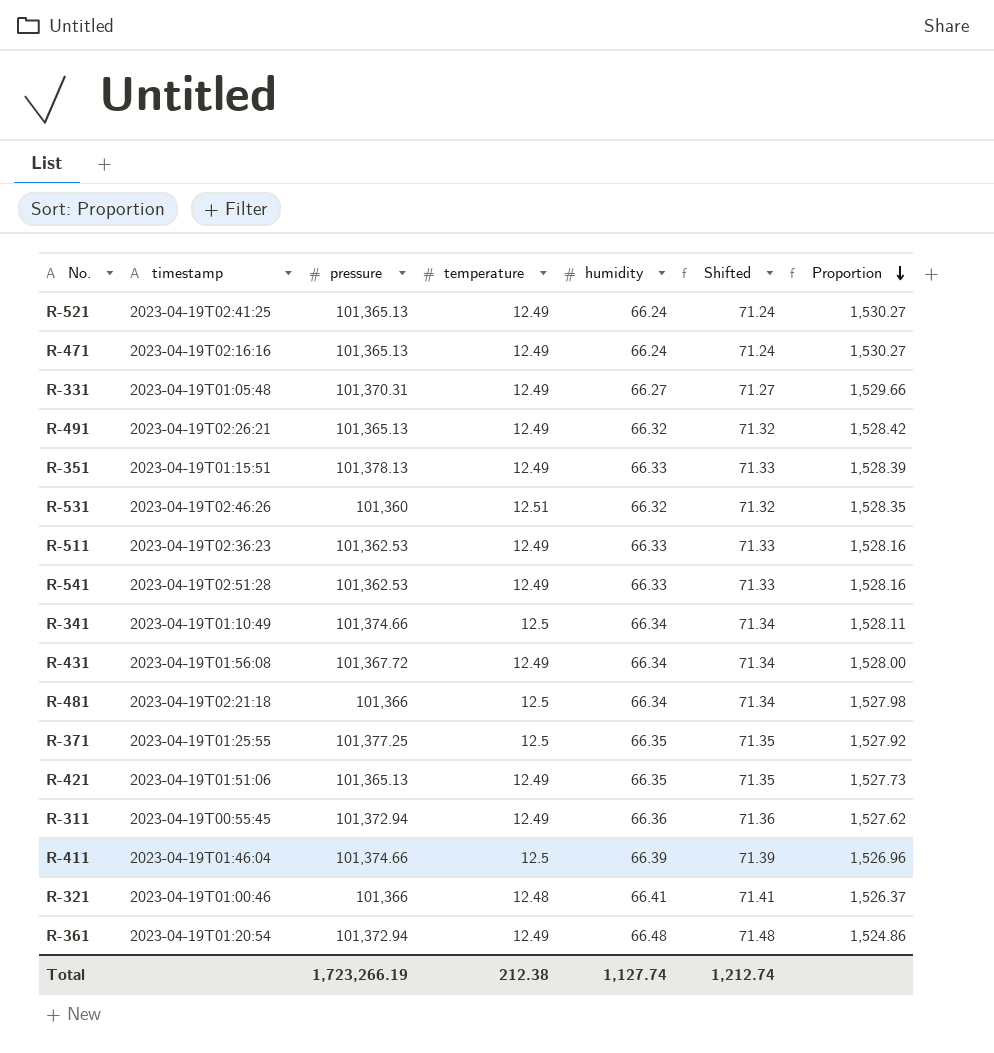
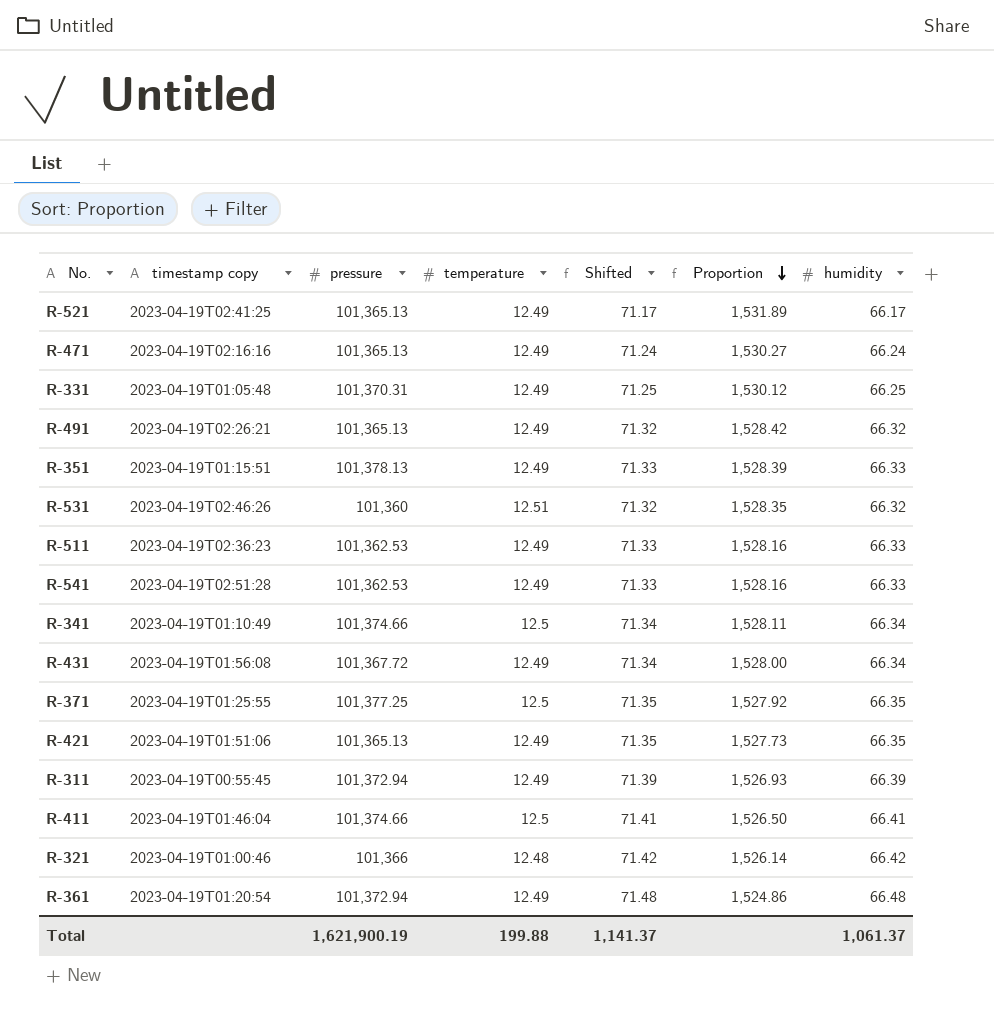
column name: timestamp -> timestamp copy
column humidity | position: 5 -> 7
row R-481: 2023-04-19T02:21:18 | 101,366 | 12.5 | 66.34 | 71.34 | 1,527.98 -> none
R-521 | Shifted: 71.24 -> 71.17
R-521 | Proportion: 1,530.27 -> 1,531.89
R-521 | humidity: 66.24 -> 66.17
R-331 | Shifted: 71.27 -> 71.25
R-331 | Proportion: 1,529.66 -> 1,530.12
R-331 | humidity: 66.27 -> 66.25
R-311 | Shifted: 71.36 -> 71.39
R-311 | Proportion: 1,527.62 -> 1,526.93
R-311 | humidity: 66.36 -> 66.39
R-411 | Shifted: 71.39 -> 71.41
R-411 | Proportion: 1,526.96 -> 1,526.50
R-411 | humidity: 66.39 -> 66.41
R-321 | Shifted: 71.41 -> 71.42
R-321 | Proportion: 1,526.37 -> 1,526.14
R-321 | humidity: 66.41 -> 66.42
Total | pressure: 1,723,266.19 -> 1,621,900.19
Total | temperature: 212.38 -> 199.88
Total | Shifted: 1,212.74 -> 1,141.37
Total | humidity: 1,127.74 -> 1,061.37

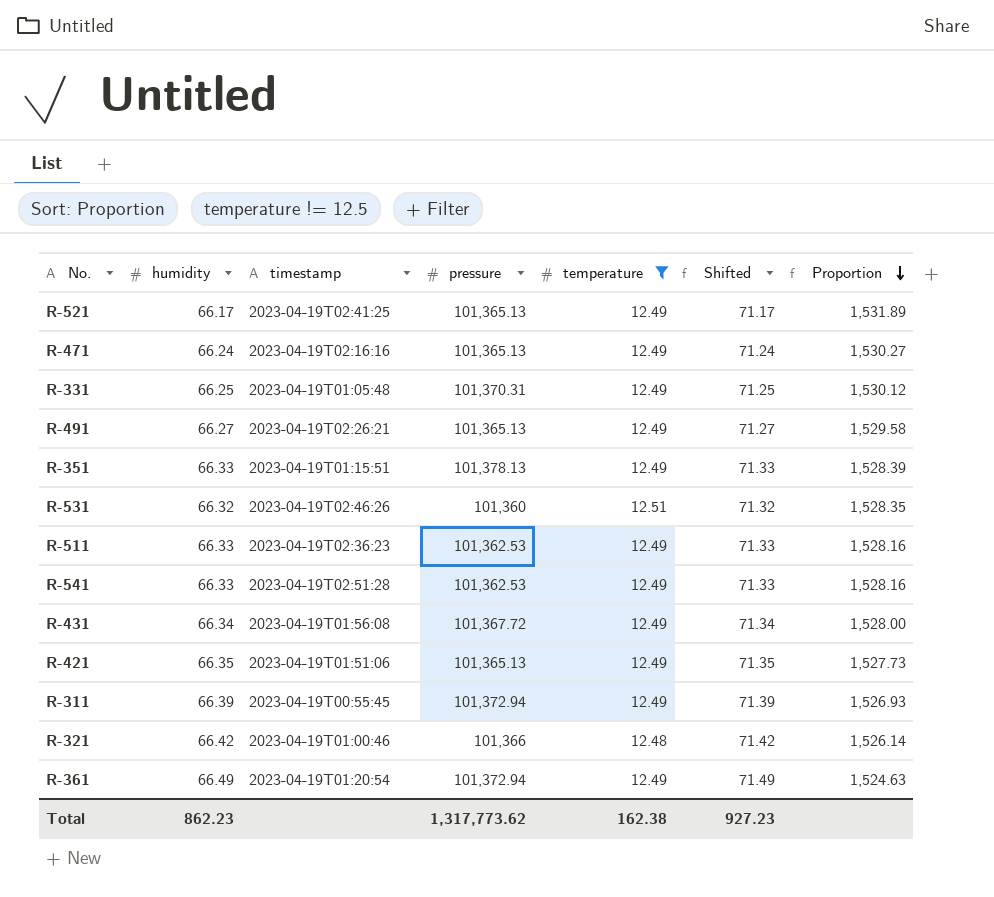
filter: none -> temperature != 12.5
column humidity | position: 7 -> 2
column name: timestamp copy -> timestamp
R-491 | humidity: 66.32 -> 66.27
R-491 | Shifted: 71.32 -> 71.27
R-491 | Proportion: 1,528.42 -> 1,529.58
R-361 | humidity: 66.48 -> 66.49
R-361 | Shifted: 71.48 -> 71.49
R-361 | Proportion: 1,524.86 -> 1,524.63
Total | humidity: 1,061.37 -> 862.23
Total | pressure: 1,621,900.19 -> 1,317,773.62
Total | temperature: 199.88 -> 162.38
Total | Shifted: 1,141.37 -> 927.23

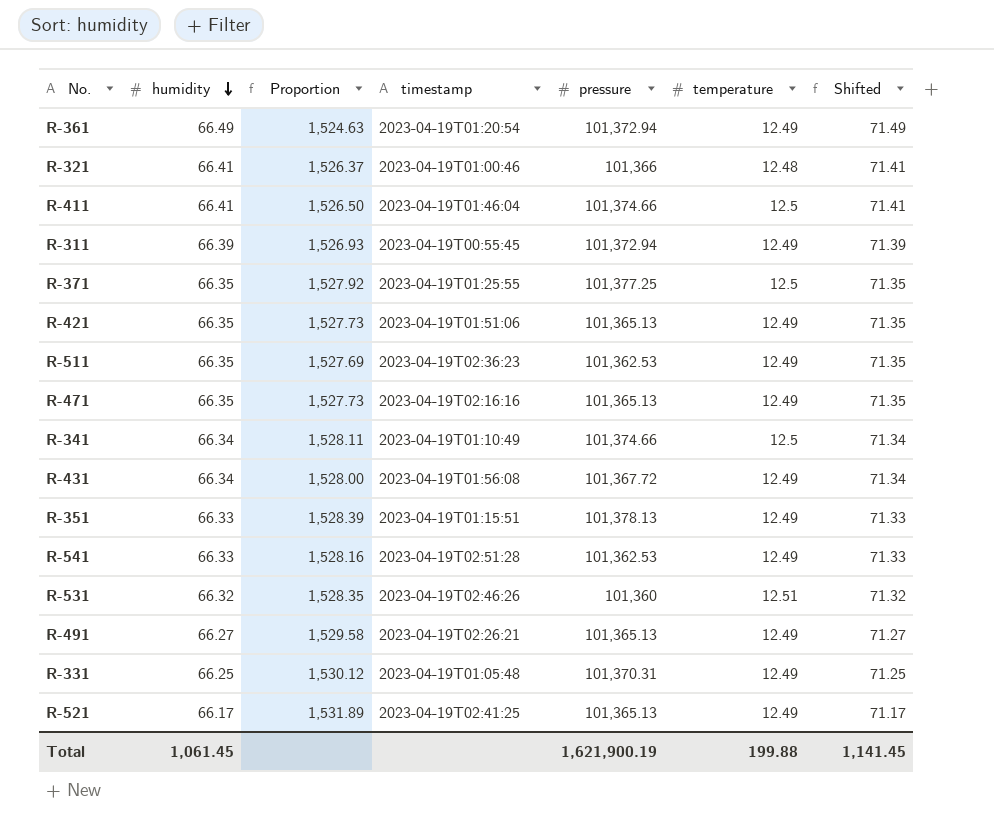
filter: temperature != 12.5 -> none
row order: Proportion descending -> humidity descending
column Proportion | position: 7 -> 3
R-321 | humidity: 66.42 -> 66.41
R-321 | Proportion: 1,526.14 -> 1,526.37
R-321 | Shifted: 71.42 -> 71.41
R-511 | humidity: 66.33 -> 66.35
R-511 | Proportion: 1,528.16 -> 1,527.69
R-511 | Shifted: 71.33 -> 71.35
R-471 | humidity: 66.24 -> 66.35
R-471 | Proportion: 1,530.27 -> 1,527.73
R-471 | Shifted: 71.24 -> 71.35
Total | humidity: 862.23 -> 1,061.45
Total | pressure: 1,317,773.62 -> 1,621,900.19
Total | temperature: 162.38 -> 199.88
Total | Shifted: 927.23 -> 1,141.45

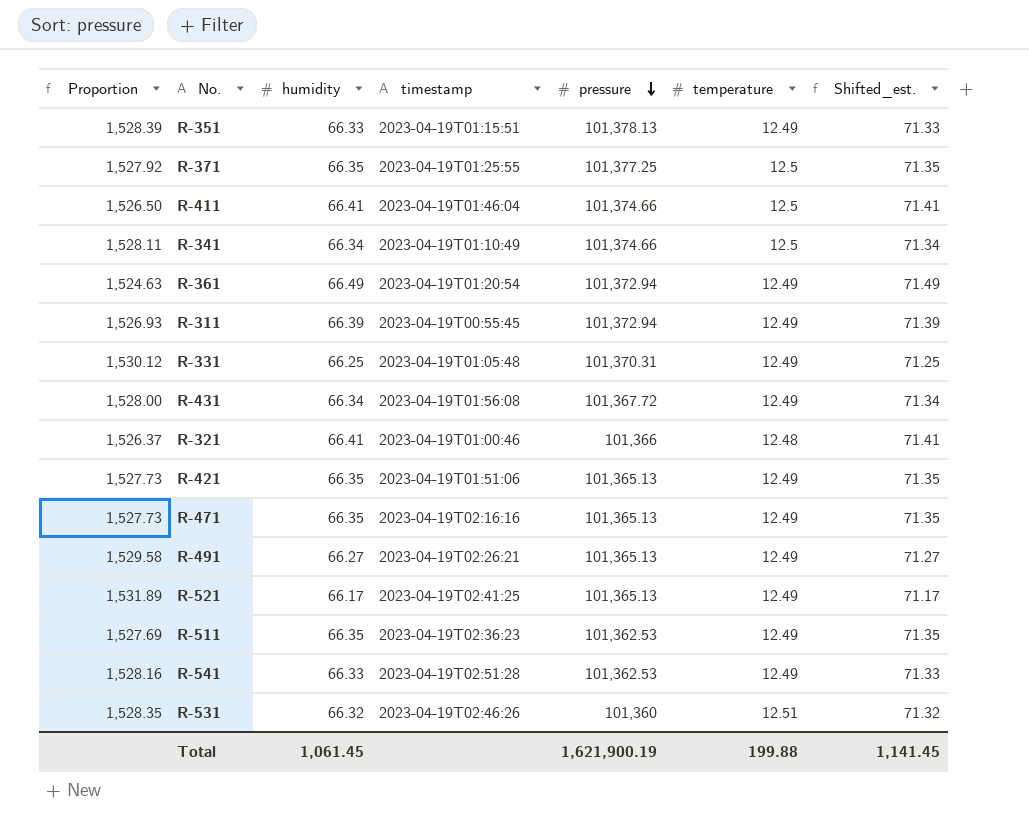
row order: humidity descending -> pressure descending
column Proportion | position: 3 -> 1
column name: Shifted -> Shifted_est.

